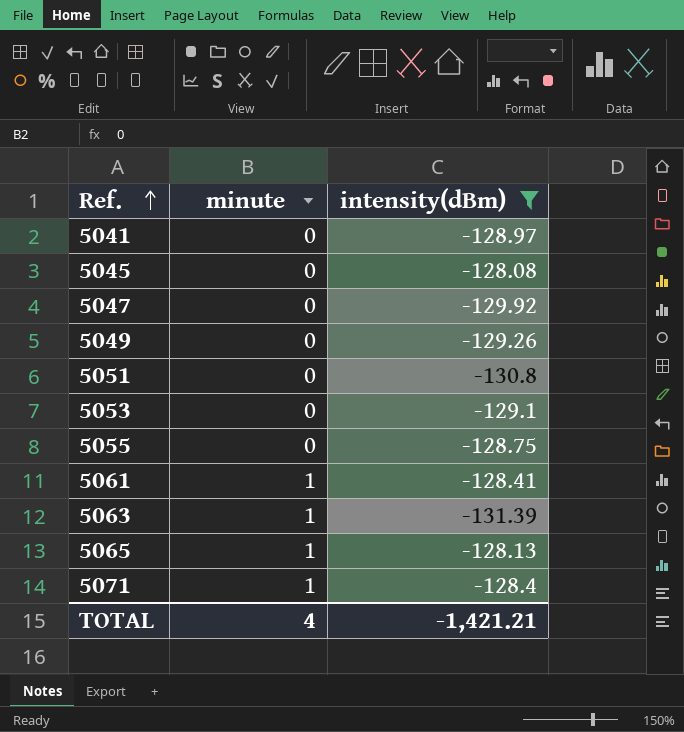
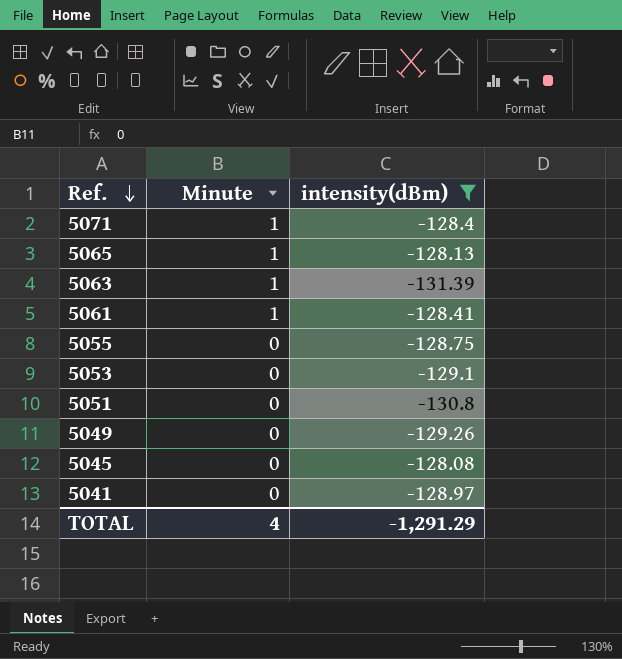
row order: Ref. ascending -> Ref. descending
column name: minute -> Minute
row 5047: 0 | -129.92 -> none
TOTAL | intensity(dBm): -1,421.21 -> -1,291.29

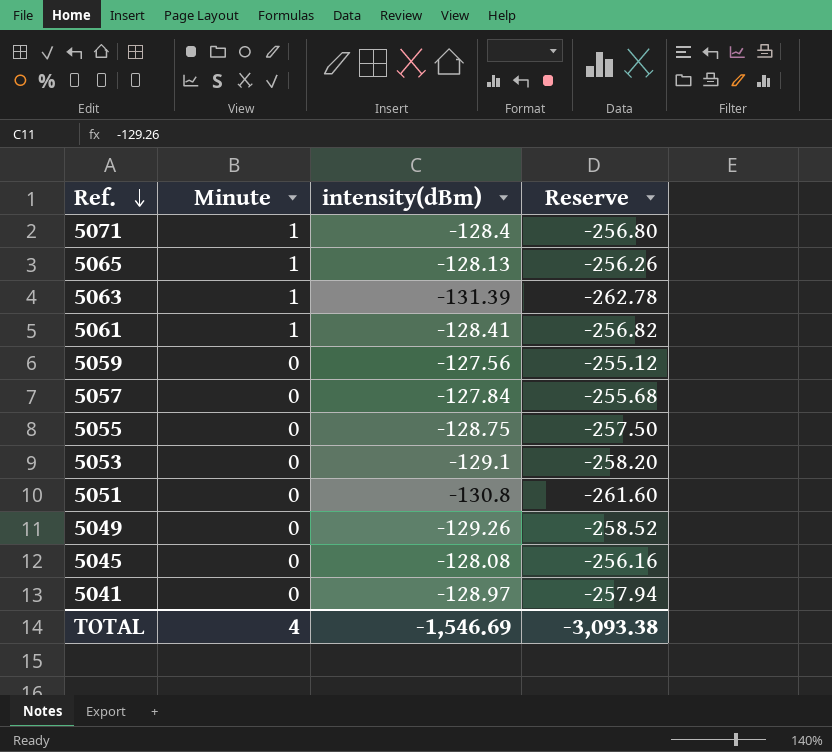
filter: intensity(dBm) <= -128.08 -> none
column Reserve | formula: none -> [intensity(dBm)] * 2
TOTAL | intensity(dBm): -1,291.29 -> -1,546.69

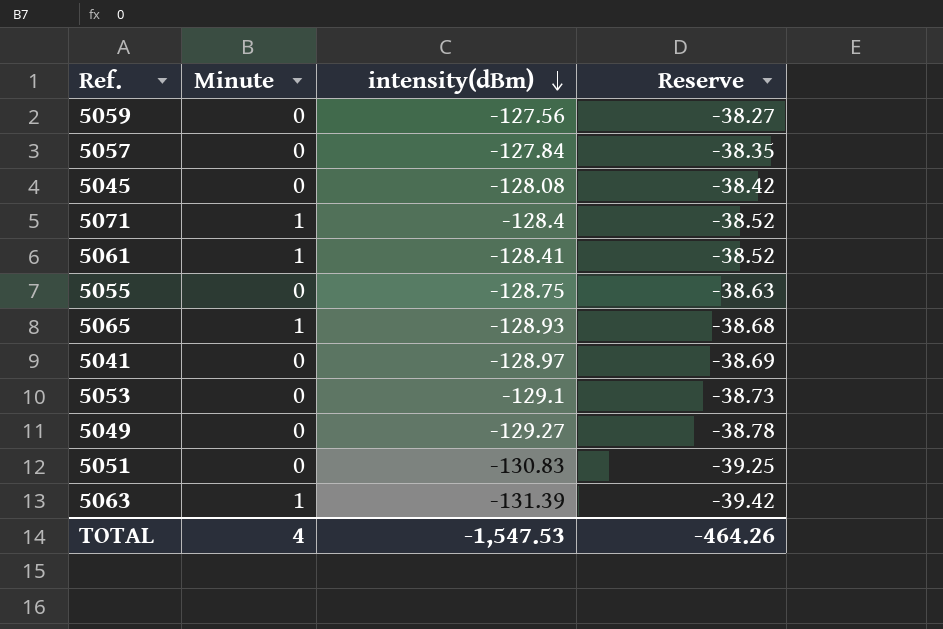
row order: Ref. descending -> intensity(dBm) descending
column Reserve | formula: [intensity(dBm)] * 2 -> [intensity(dBm)] * 0.3
5065 | intensity(dBm): -128.13 -> -128.93
5049 | intensity(dBm): -129.26 -> -129.27
5051 | intensity(dBm): -130.8 -> -130.83
TOTAL | intensity(dBm): -1,546.69 -> -1,547.53
TOTAL | Reserve: -3,093.38 -> -464.26

